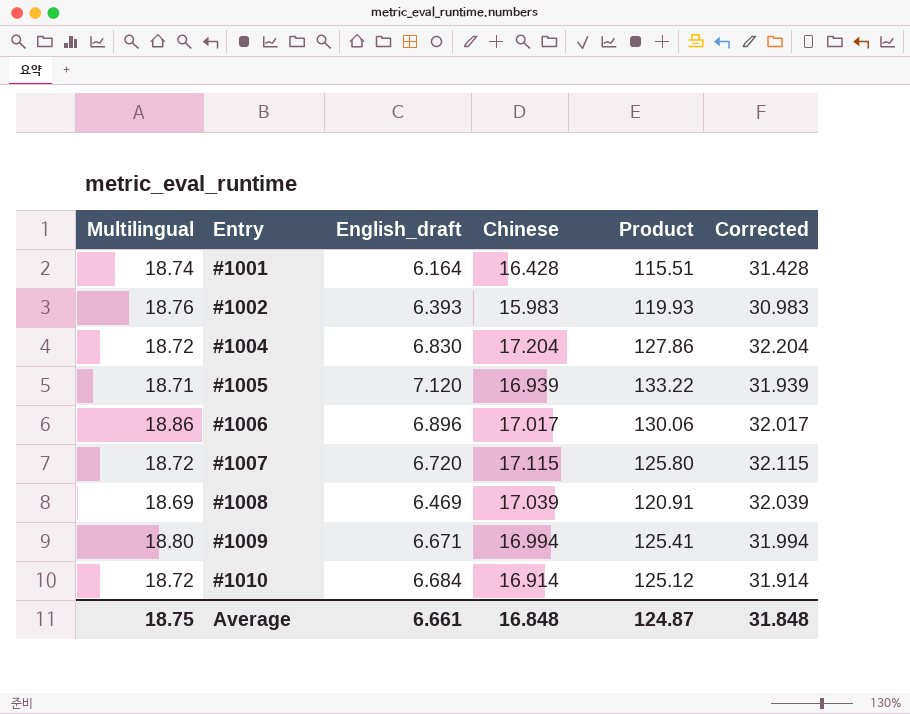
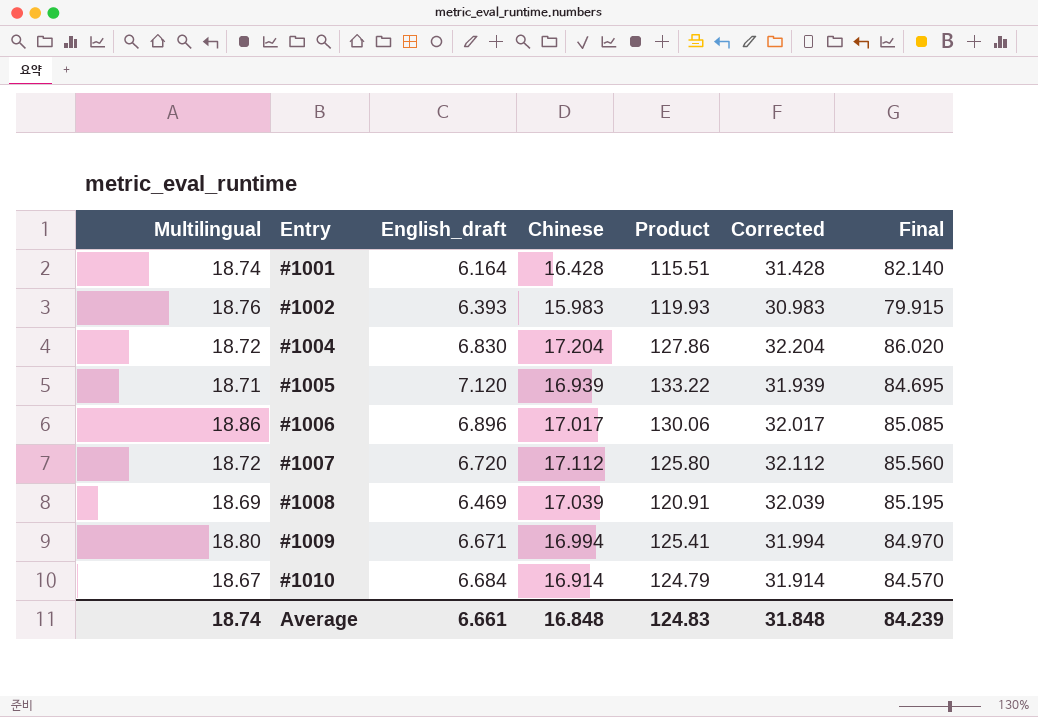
column Final | formula: none -> [Chinese] * 5
#1007 | Chinese: 17.115 -> 17.112
#1007 | Corrected: 32.115 -> 32.112
#1010 | Multilingual: 18.72 -> 18.67
#1010 | Product: 125.12 -> 124.79
Average | Multilingual: 18.75 -> 18.74
Average | Product: 124.87 -> 124.83

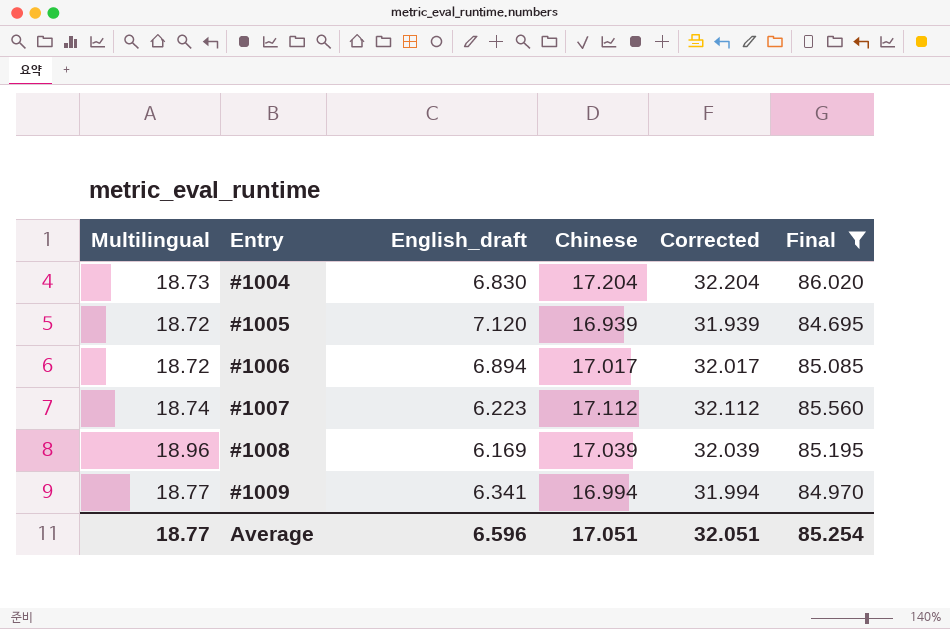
filter: none -> Final >= 84.695
column Product | formula: [Multilingual] * [English_draft] -> none
#1004 | Multilingual: 18.72 -> 18.73
#1005 | Multilingual: 18.71 -> 18.72
#1006 | Multilingual: 18.86 -> 18.72
#1006 | English_draft: 6.896 -> 6.894
#1007 | Multilingual: 18.72 -> 18.74
#1007 | English_draft: 6.720 -> 6.223
#1008 | Multilingual: 18.69 -> 18.96
#1008 | English_draft: 6.469 -> 6.169
#1009 | Multilingual: 18.80 -> 18.77
#1009 | English_draft: 6.671 -> 6.341
Average | Multilingual: 18.74 -> 18.77
Average | English_draft: 6.661 -> 6.596
Average | Chinese: 16.848 -> 17.051
Average | Corrected: 31.848 -> 32.051
Average | Final: 84.239 -> 85.254

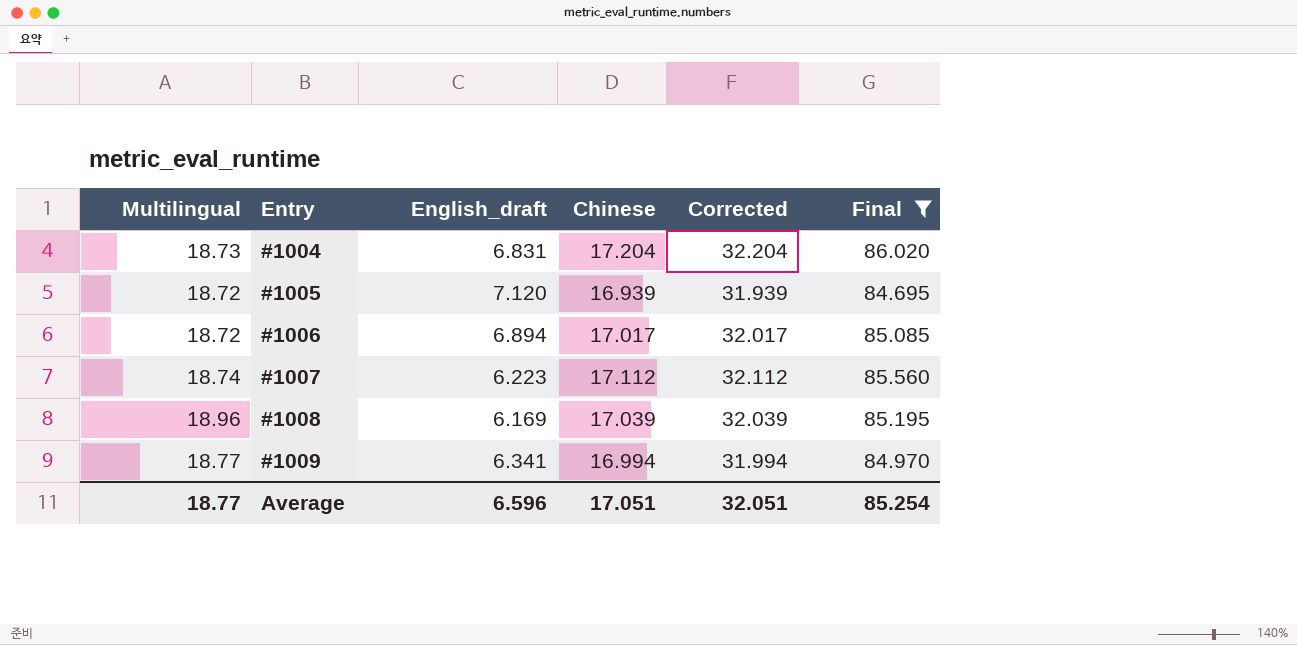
#1004 | English_draft: 6.830 -> 6.831

